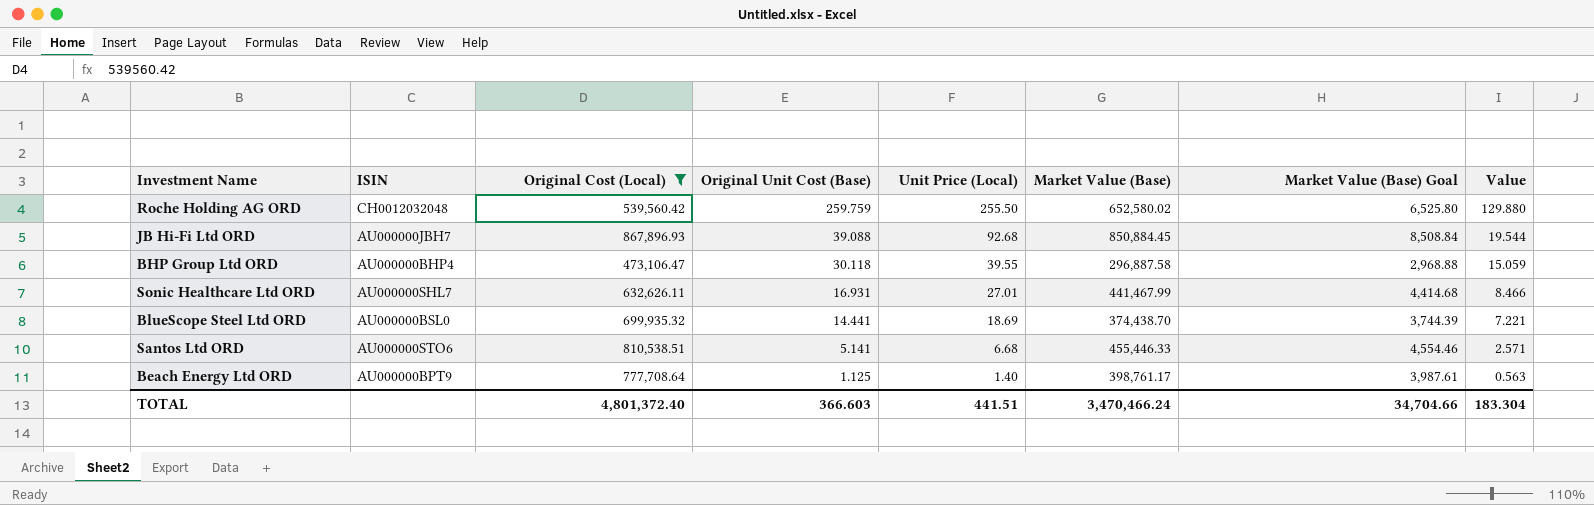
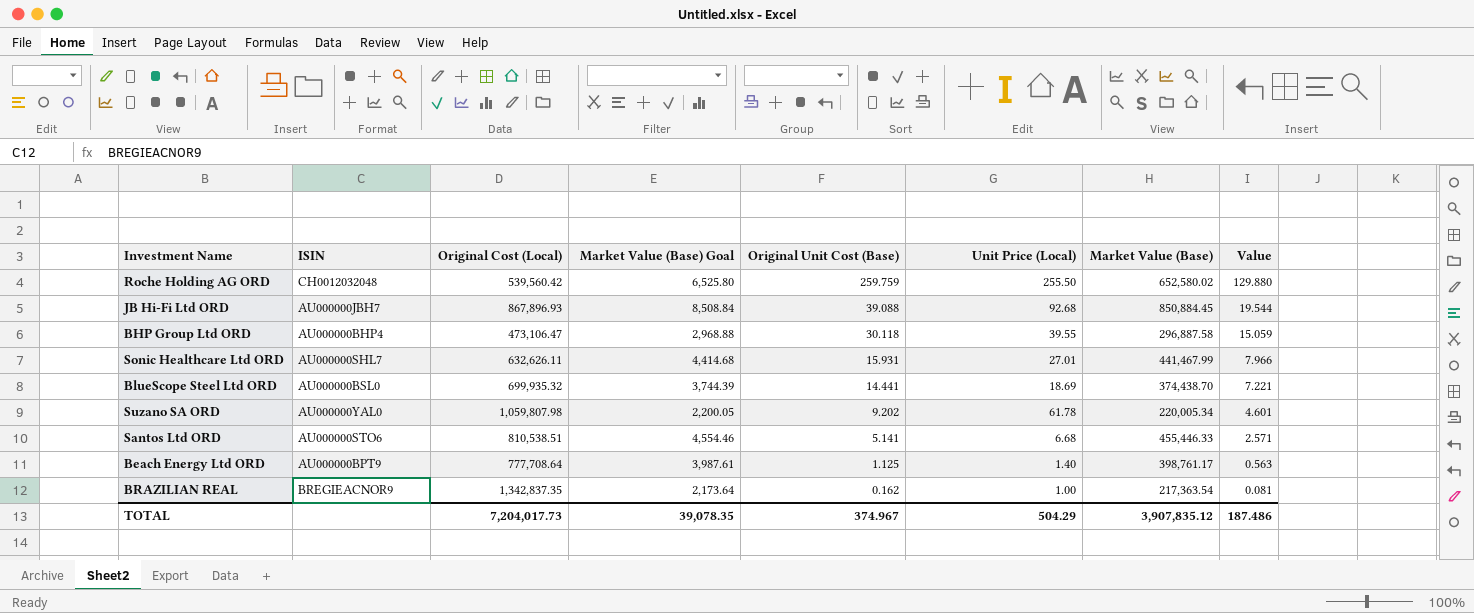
filter: Original Cost (Local) <= 867,896.93 -> none
column Market Value (Base) Goal | position: 7 -> 4
Sonic Healthcare Ltd ORD | Original Unit Cost (Base): 16.931 -> 15.931
Sonic Healthcare Ltd ORD | Value: 8.466 -> 7.966
TOTAL | Original Cost (Local): 4,801,372.40 -> 7,204,017.73
TOTAL | Market Value (Base) Goal: 34,704.66 -> 39,078.35
TOTAL | Original Unit Cost (Base): 366.603 -> 374.967
TOTAL | Unit Price (Local): 441.51 -> 504.29
TOTAL | Market Value (Base): 3,470,466.24 -> 3,907,835.12
TOTAL | Value: 183.304 -> 187.486

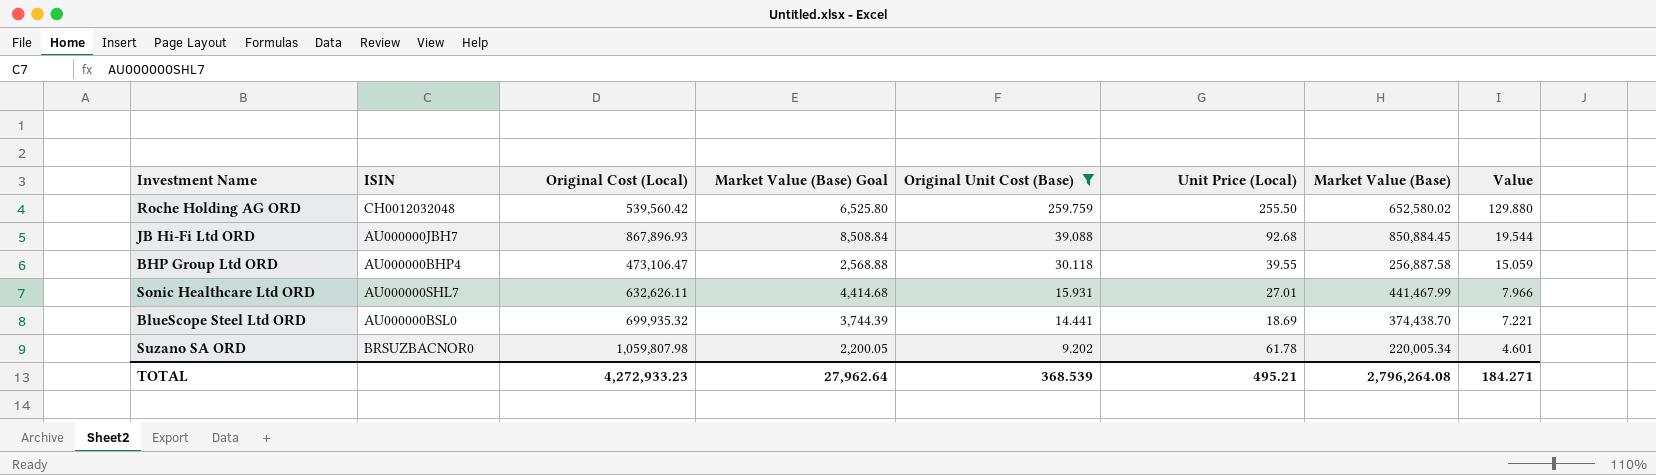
filter: none -> Original Unit Cost (Base) >= 9.202
BHP Group Ltd ORD | Market Value (Base) Goal: 2,968.88 -> 2,568.88
BHP Group Ltd ORD | Market Value (Base): 296,887.58 -> 256,887.58
Suzano SA ORD | ISIN: AU000000YAL0 -> BRSUZBACNOR0
TOTAL | Original Cost (Local): 7,204,017.73 -> 4,272,933.23
TOTAL | Market Value (Base) Goal: 39,078.35 -> 27,962.64
TOTAL | Original Unit Cost (Base): 374.967 -> 368.539
TOTAL | Unit Price (Local): 504.29 -> 495.21
TOTAL | Market Value (Base): 3,907,835.12 -> 2,796,264.08
TOTAL | Value: 187.486 -> 184.271

